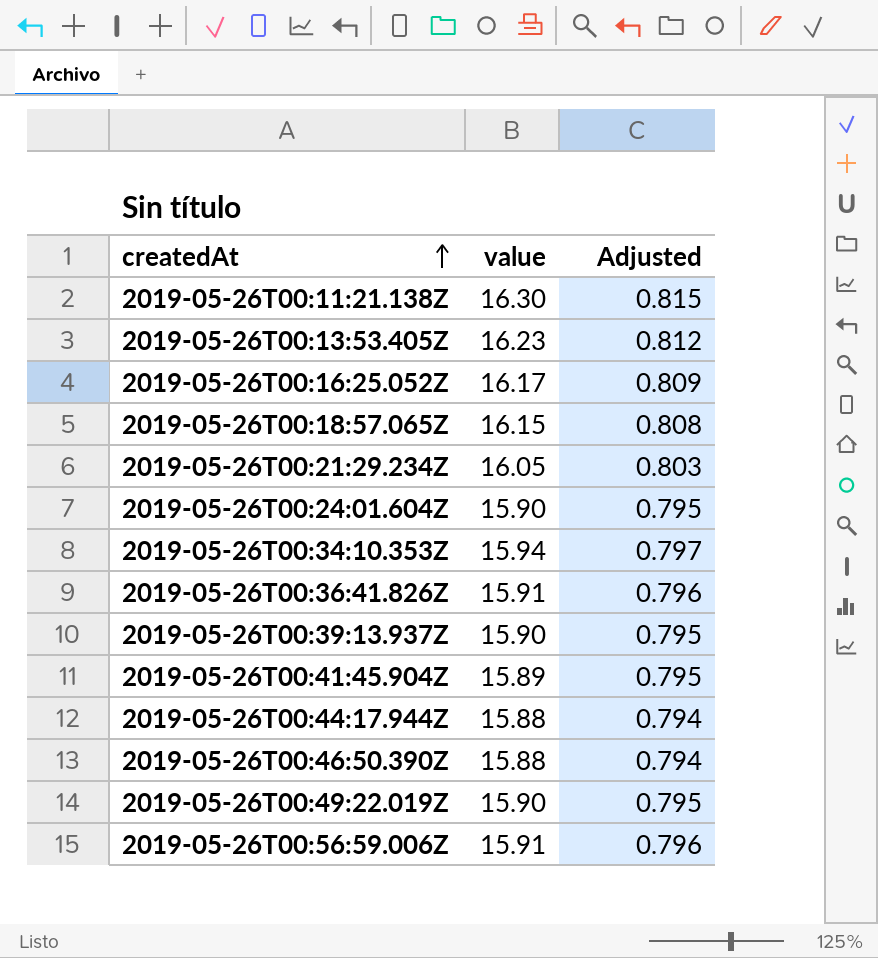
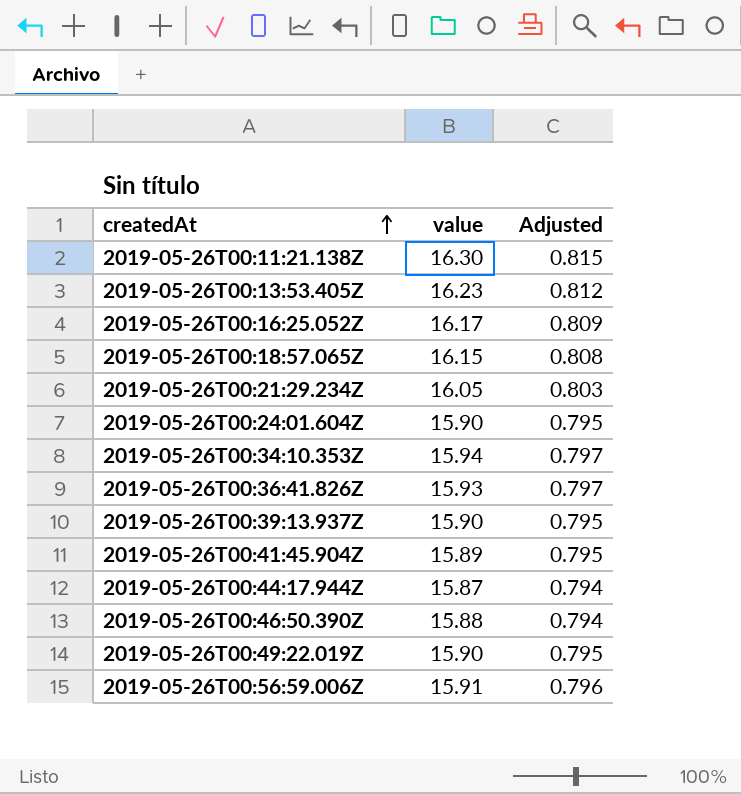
2019-05-26T00:36:41.826Z | value: 15.91 -> 15.93
2019-05-26T00:36:41.826Z | Adjusted: 0.796 -> 0.797
2019-05-26T00:44:17.944Z | value: 15.88 -> 15.87

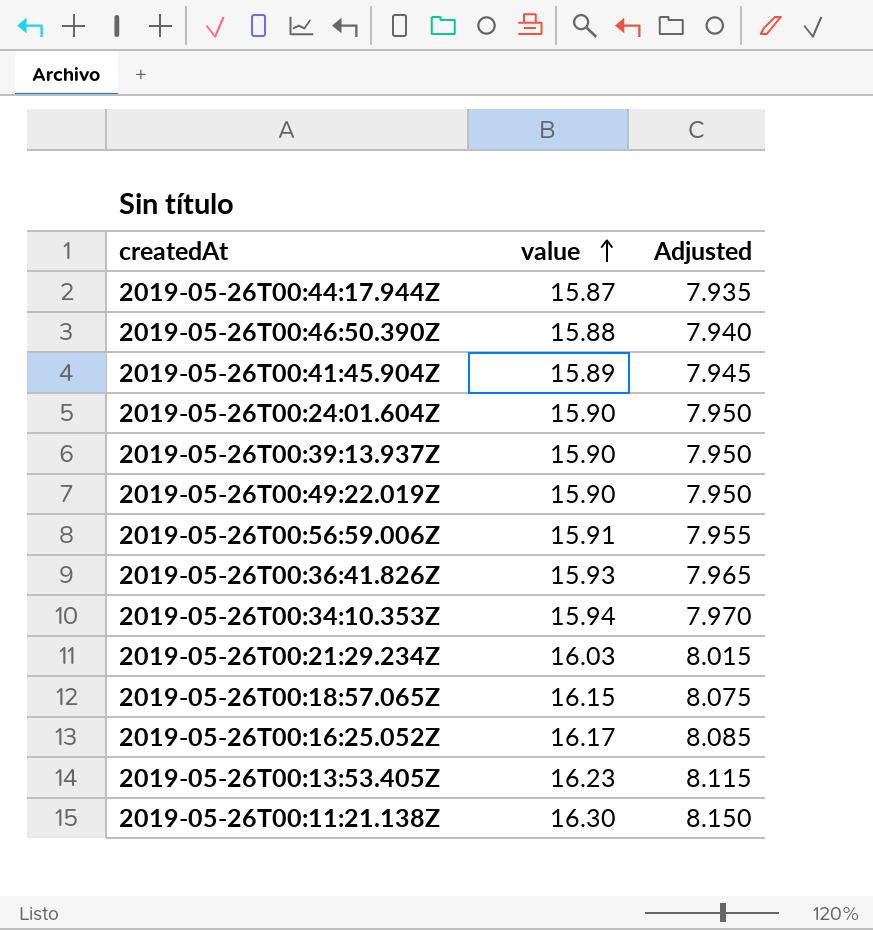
row order: createdAt ascending -> value ascending
column Adjusted | formula: [value] * 0.05 -> [value] * 0.5
2019-05-26T00:21:29.234Z | value: 16.05 -> 16.03

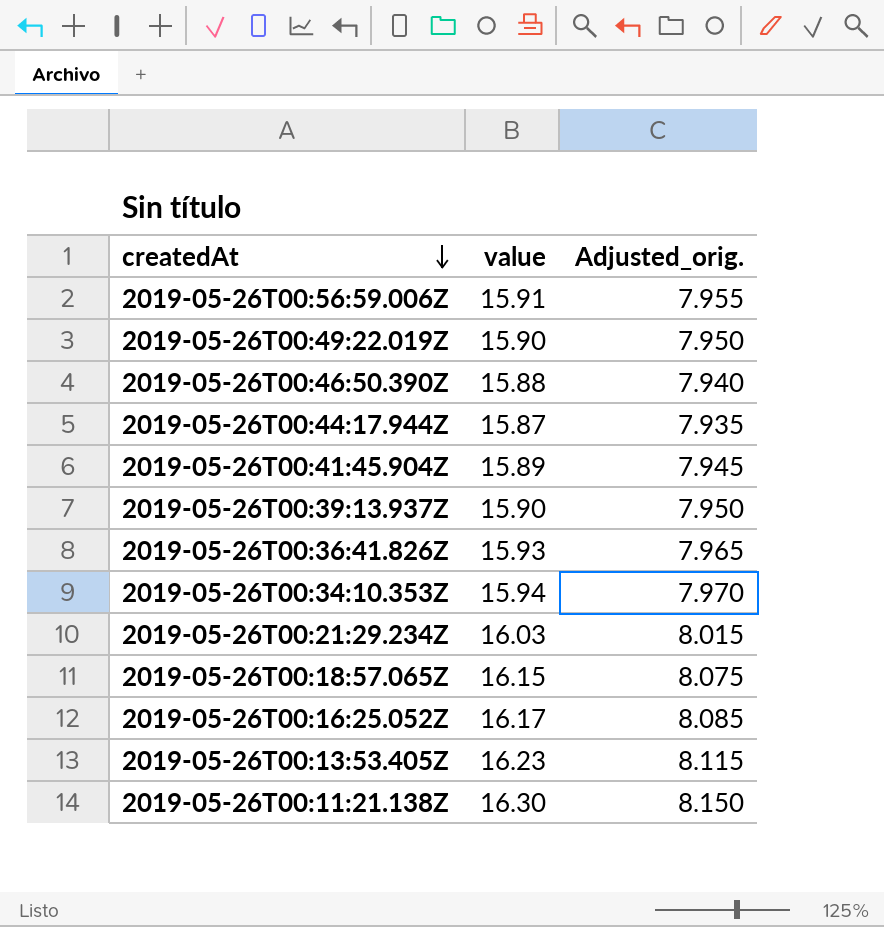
row order: value ascending -> createdAt descending
column name: Adjusted -> Adjusted_orig.
row 2019-05-26T00:24:01.604Z: 15.90 | 7.950 -> none

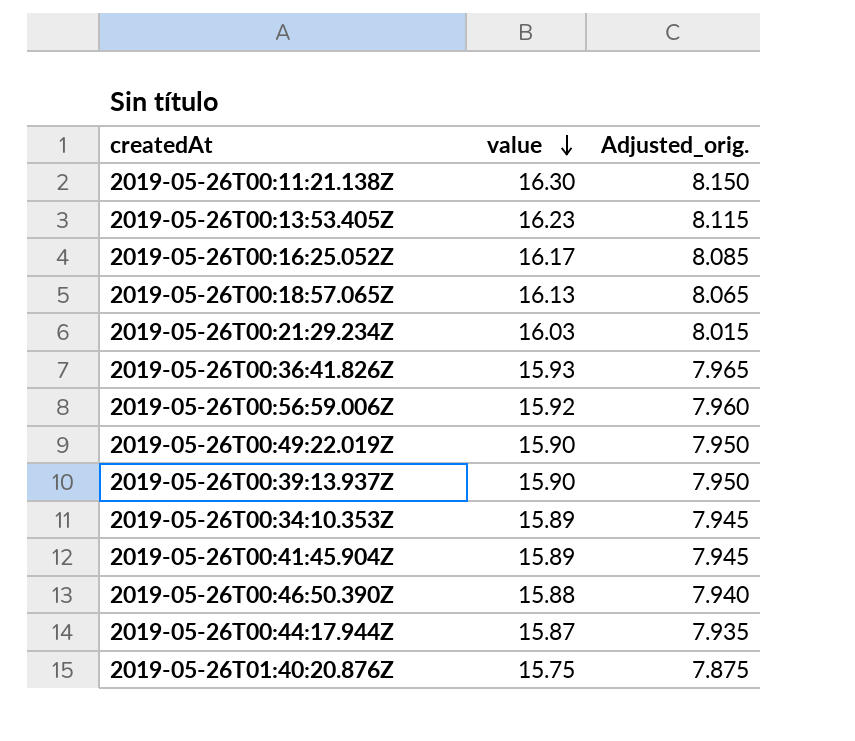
row order: createdAt descending -> value descending
2019-05-26T00:18:57.065Z | value: 16.15 -> 16.13
2019-05-26T00:18:57.065Z | Adjusted_orig.: 8.075 -> 8.065
2019-05-26T00:56:59.006Z | value: 15.91 -> 15.92
2019-05-26T00:56:59.006Z | Adjusted_orig.: 7.955 -> 7.960
2019-05-26T00:34:10.353Z | value: 15.94 -> 15.89
2019-05-26T00:34:10.353Z | Adjusted_orig.: 7.970 -> 7.945
row 2019-05-26T01:40:20.876Z: none -> 15.75 | 7.875

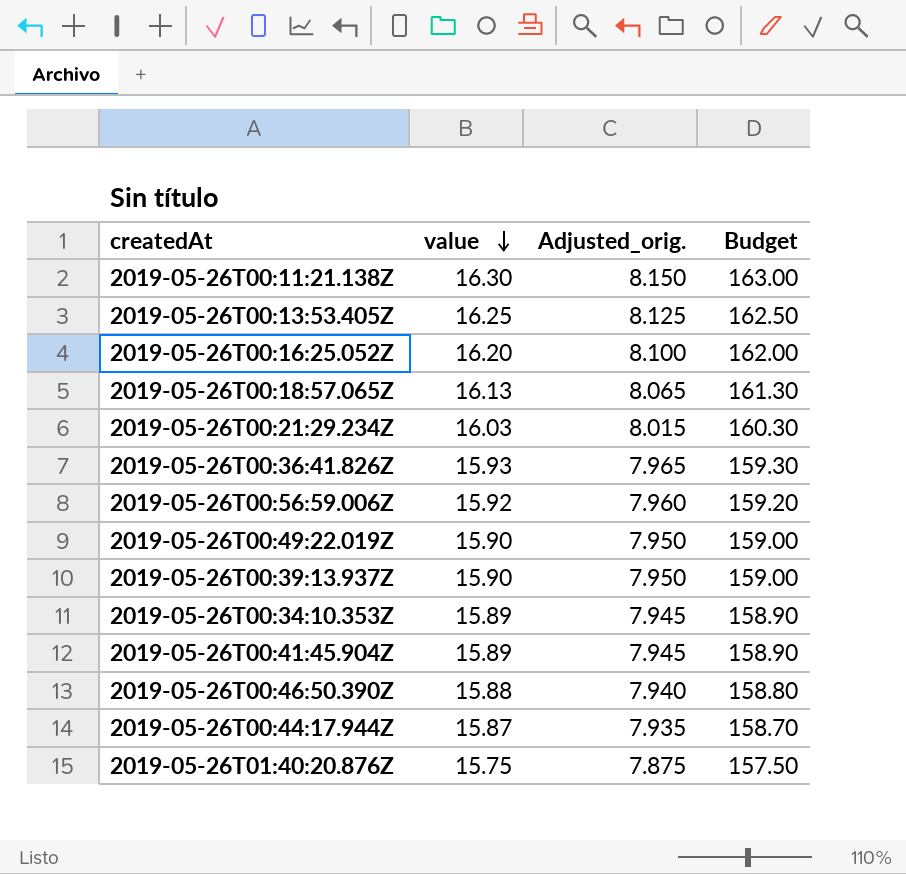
column Budget | formula: none -> [value] * 10
2019-05-26T00:13:53.405Z | value: 16.23 -> 16.25
2019-05-26T00:13:53.405Z | Adjusted_orig.: 8.115 -> 8.125
2019-05-26T00:16:25.052Z | value: 16.17 -> 16.20
2019-05-26T00:16:25.052Z | Adjusted_orig.: 8.085 -> 8.100

